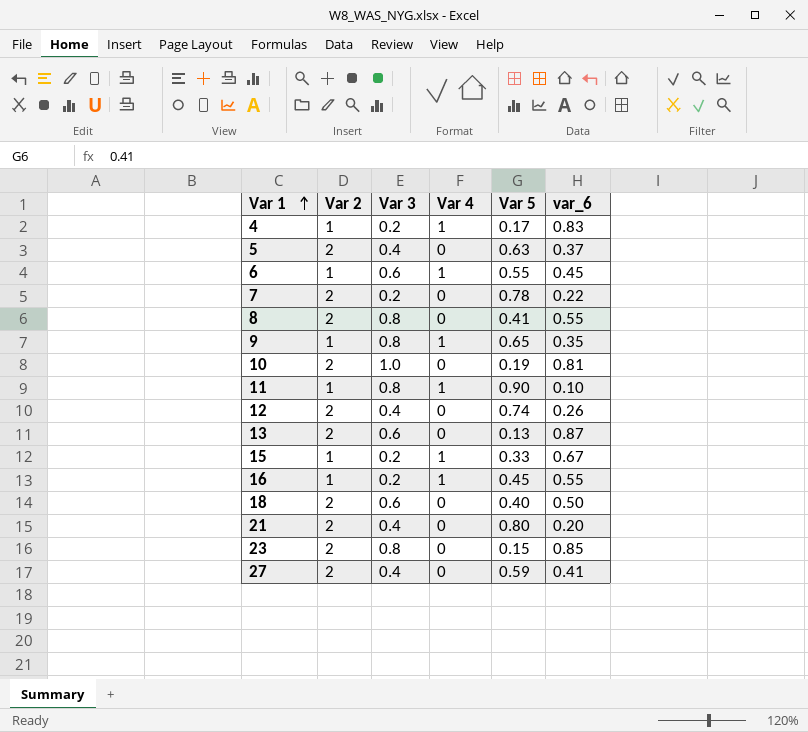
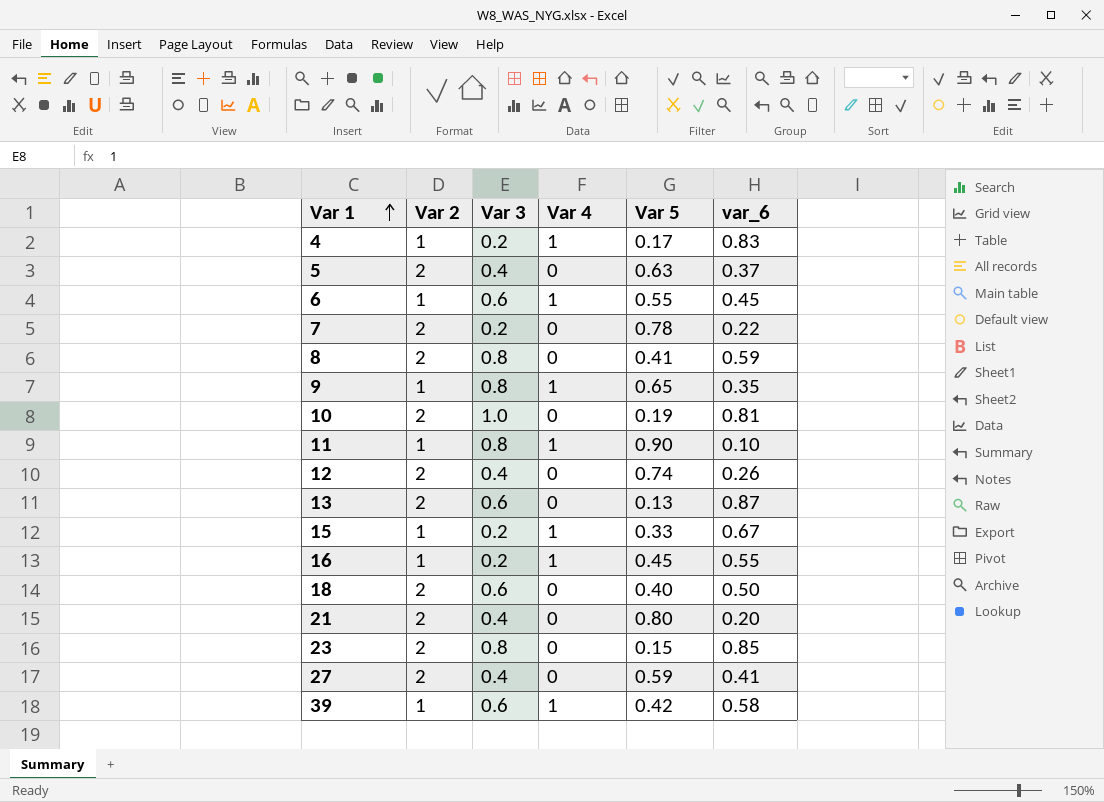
8 | var_6: 0.55 -> 0.59
row 39: none -> 1 | 0.6 | 1 | 0.42 | 0.58

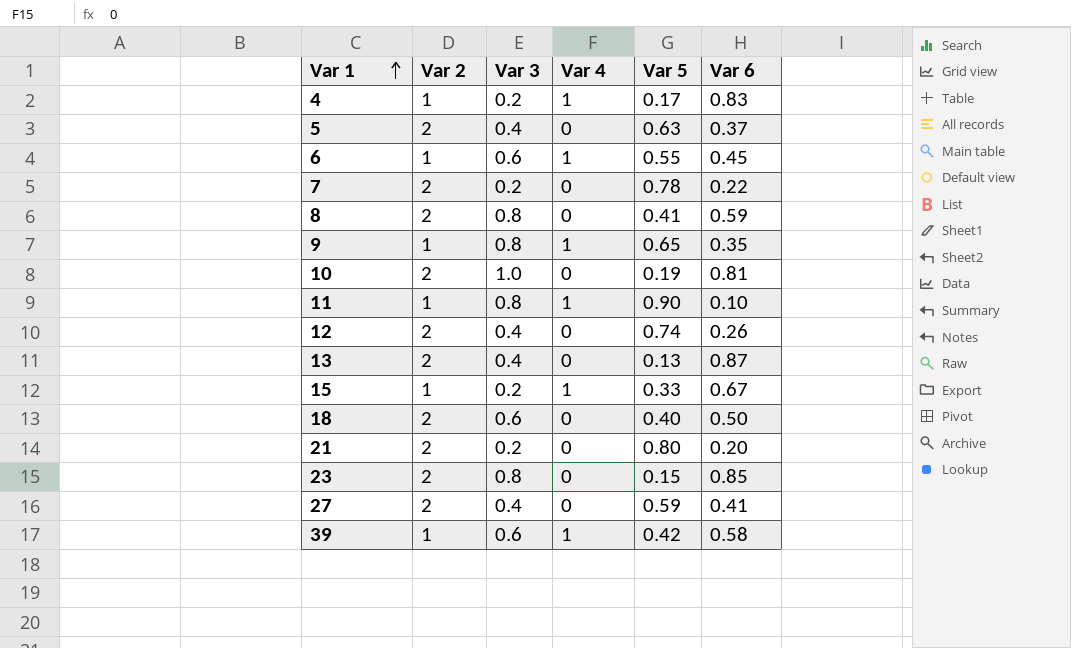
column name: var_6 -> Var 6
row 16: 1 | 0.2 | 1 | 0.45 | 0.55 -> none
13 | Var 3: 0.6 -> 0.4
21 | Var 3: 0.4 -> 0.2

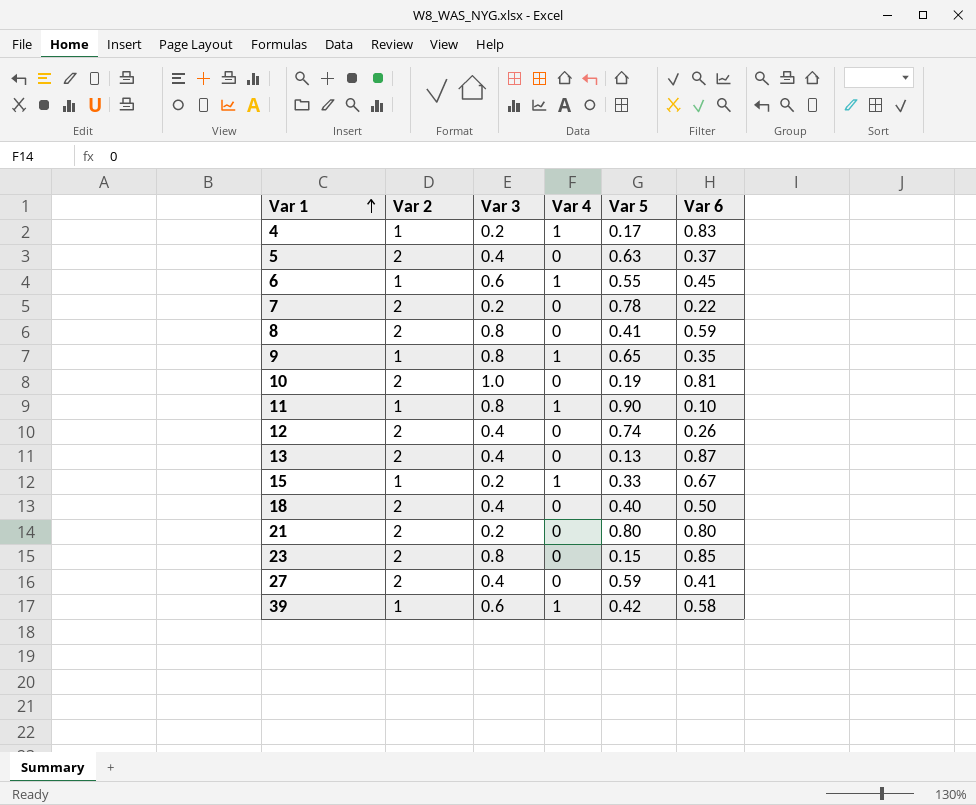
18 | Var 3: 0.6 -> 0.4
21 | Var 6: 0.20 -> 0.80

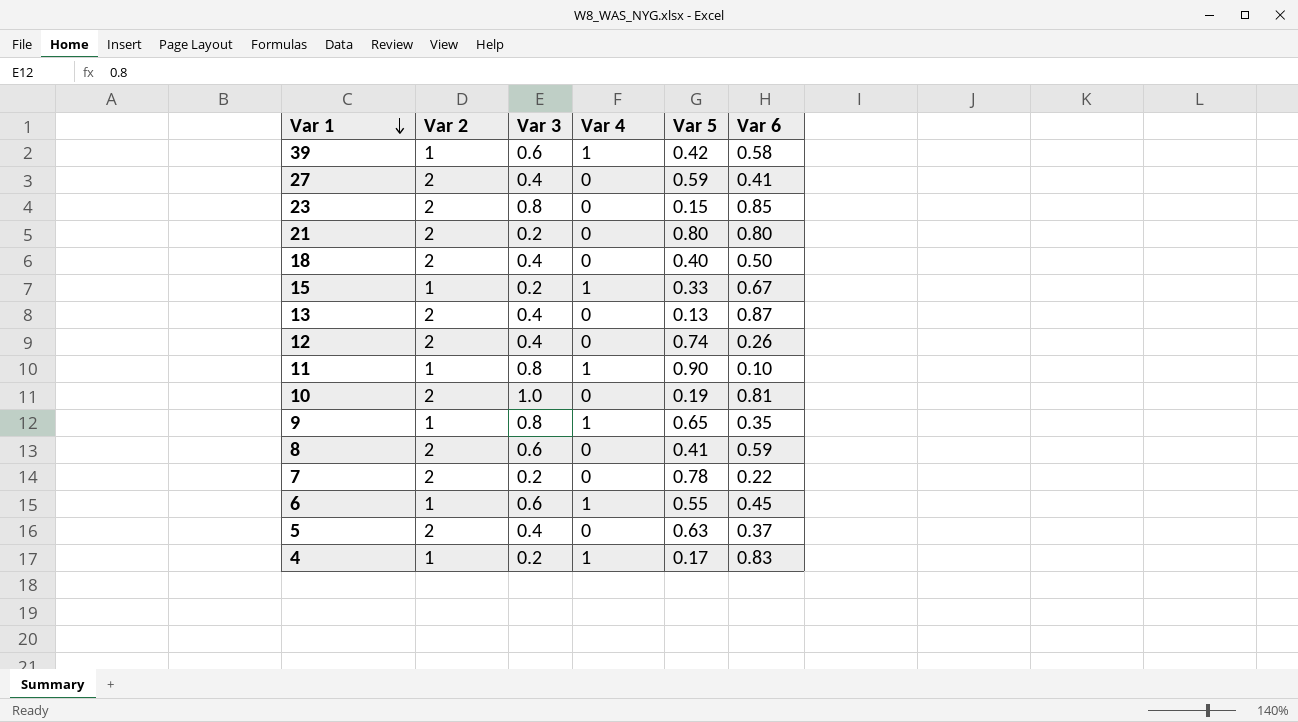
row order: Var 1 ascending -> Var 1 descending
8 | Var 3: 0.8 -> 0.6

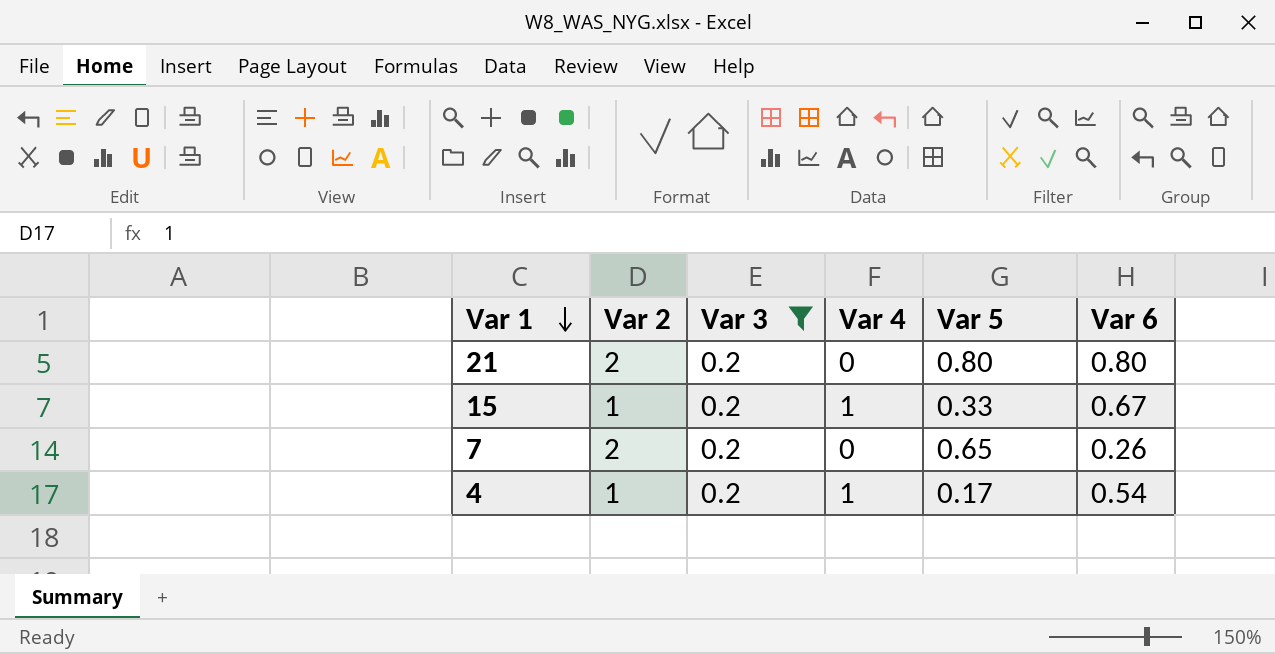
filter: none -> Var 3 = 0.2
7 | Var 5: 0.78 -> 0.65
7 | Var 6: 0.22 -> 0.26
4 | Var 6: 0.83 -> 0.54

